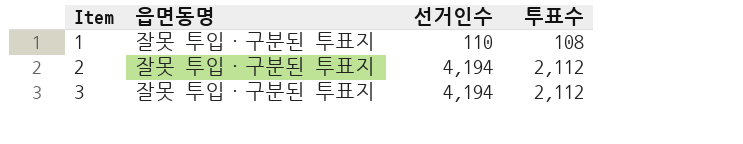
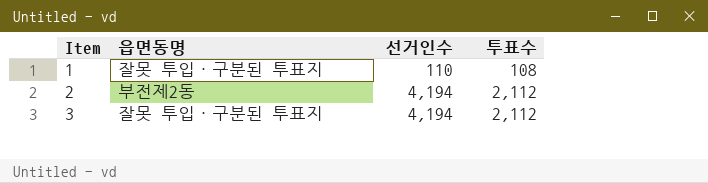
2 | 읍면동명: 잘못 투입·구분된 투표지 -> 부전제2동

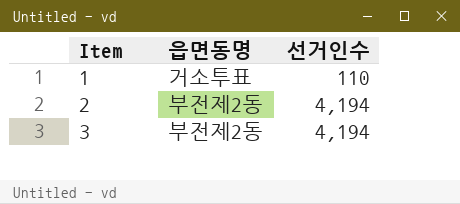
column 투표수 | position: 4 -> none
1 | 읍면동명: 잘못 투입·구분된 투표지 -> 거소투표
3 | 읍면동명: 잘못 투입·구분된 투표지 -> 부전제2동

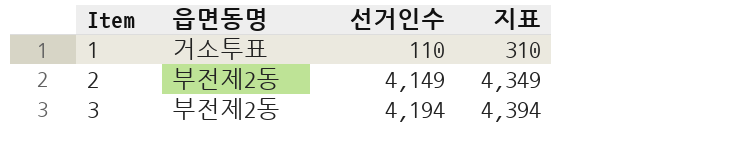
column 지표 | formula: none -> [선거인수] + 200
2 | 선거인수: 4,194 -> 4,149

